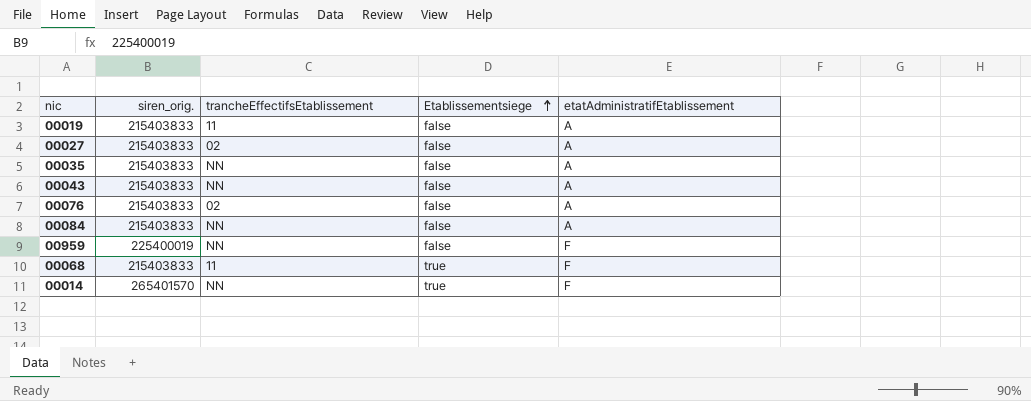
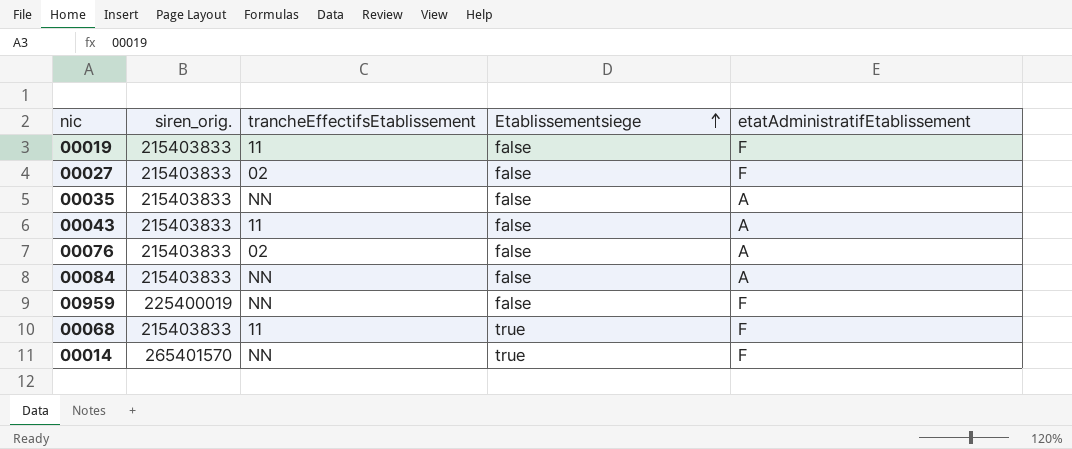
00019 | etatAdministratifEtablissement: A -> F
00027 | etatAdministratifEtablissement: A -> F
00043 | trancheEffectifsEtablissement: NN -> 11

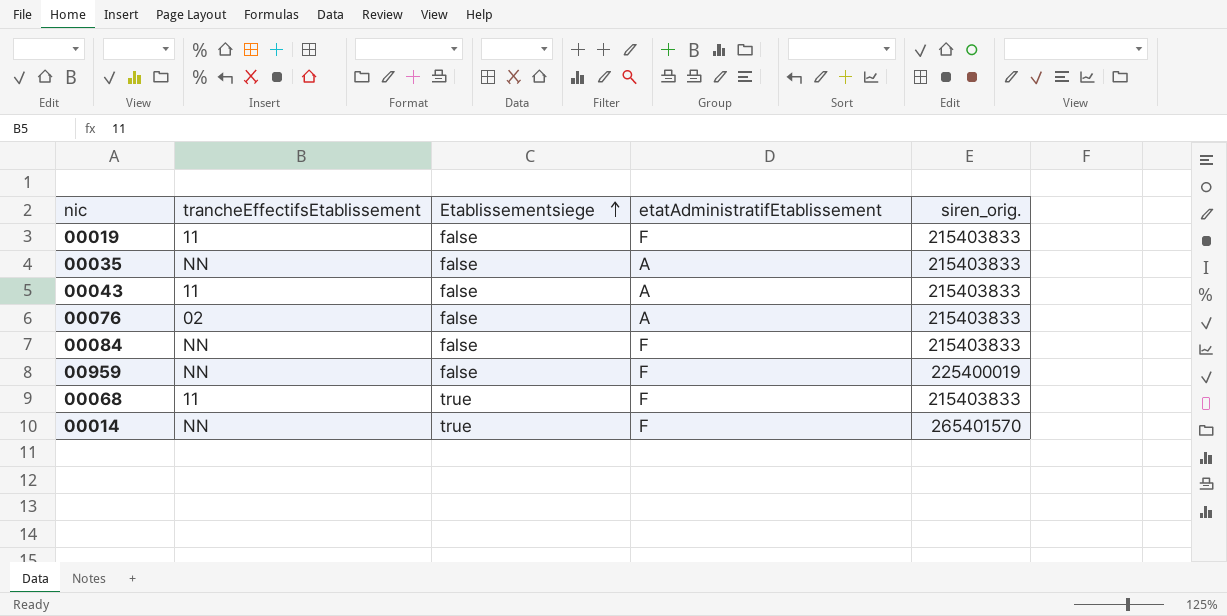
column siren_orig. | position: 2 -> 5
row 00027: 215403833 | 02 | false | F -> none
00084 | etatAdministratifEtablissement: A -> F

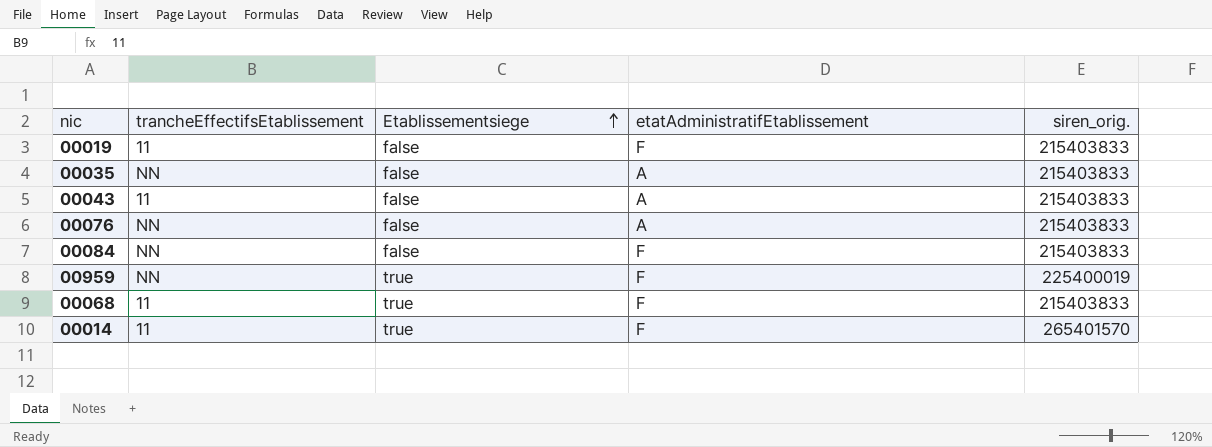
00076 | trancheEffectifsEtablissement: 02 -> NN
00959 | Etablissementsiege: false -> true
00014 | trancheEffectifsEtablissement: NN -> 11

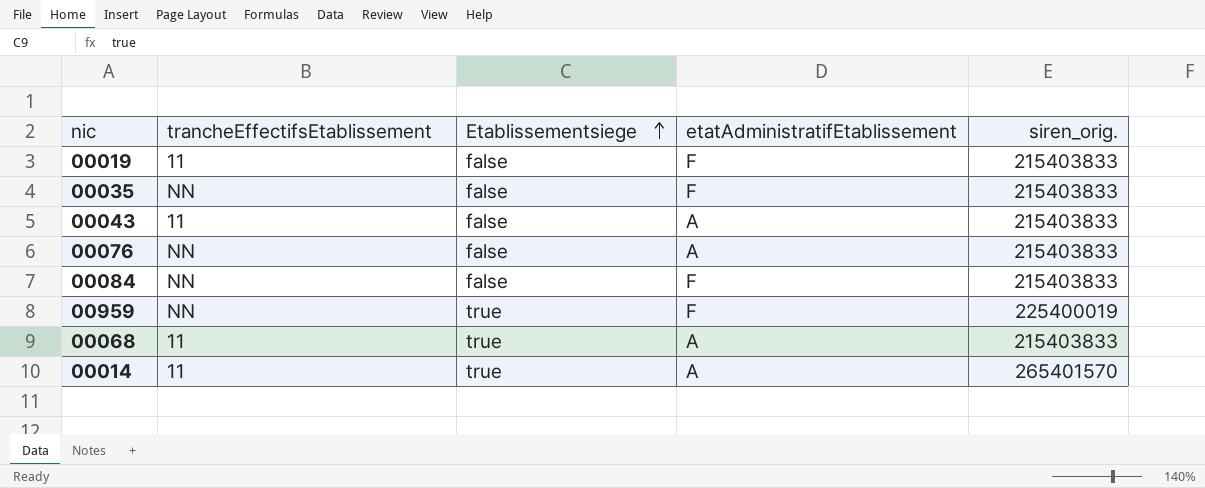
00035 | etatAdministratifEtablissement: A -> F
00068 | etatAdministratifEtablissement: F -> A
00014 | etatAdministratifEtablissement: F -> A

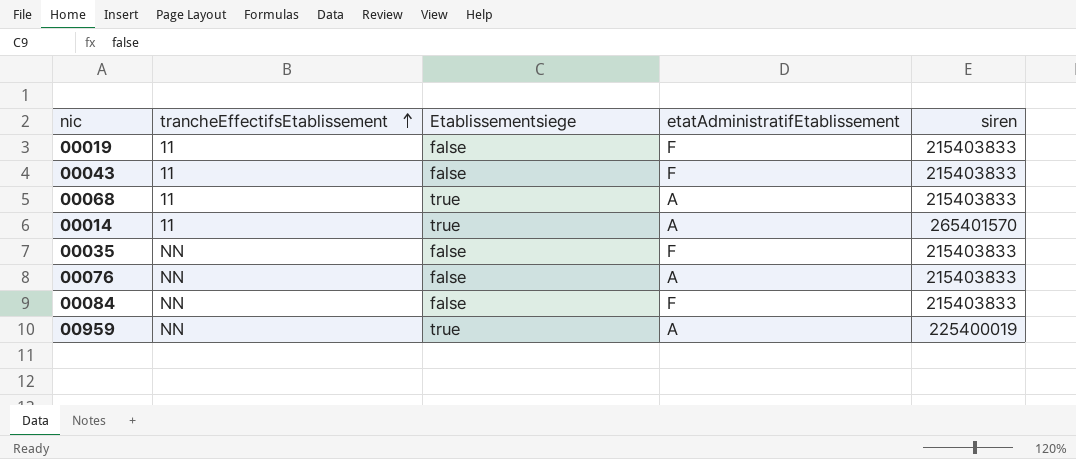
row order: Etablissementsiege ascending -> trancheEffectifsEtablissement ascending
column name: siren_orig. -> siren
00043 | etatAdministratifEtablissement: A -> F
00959 | etatAdministratifEtablissement: F -> A

